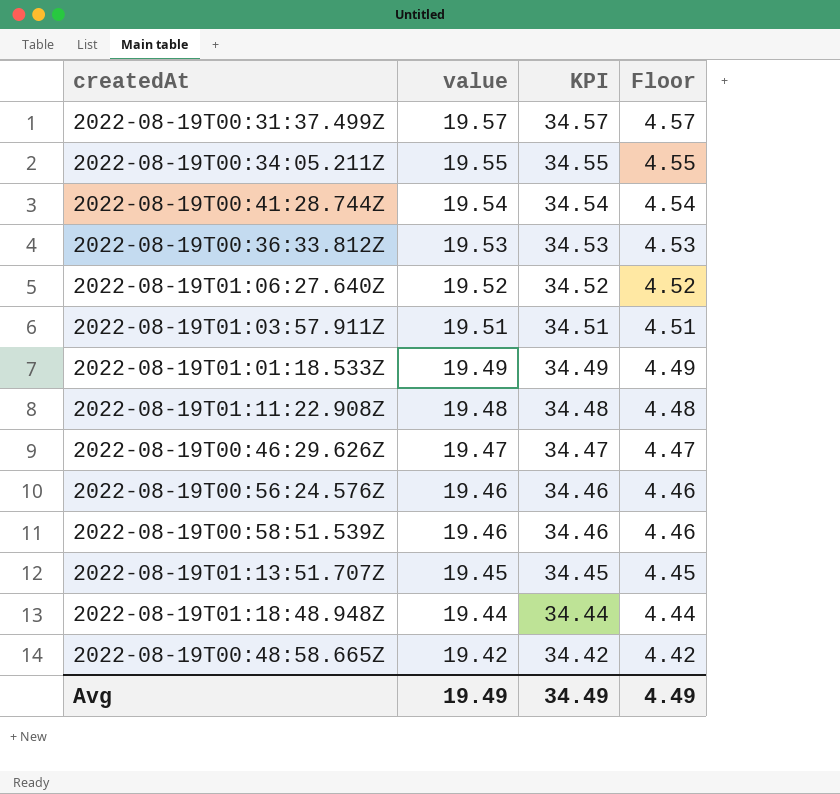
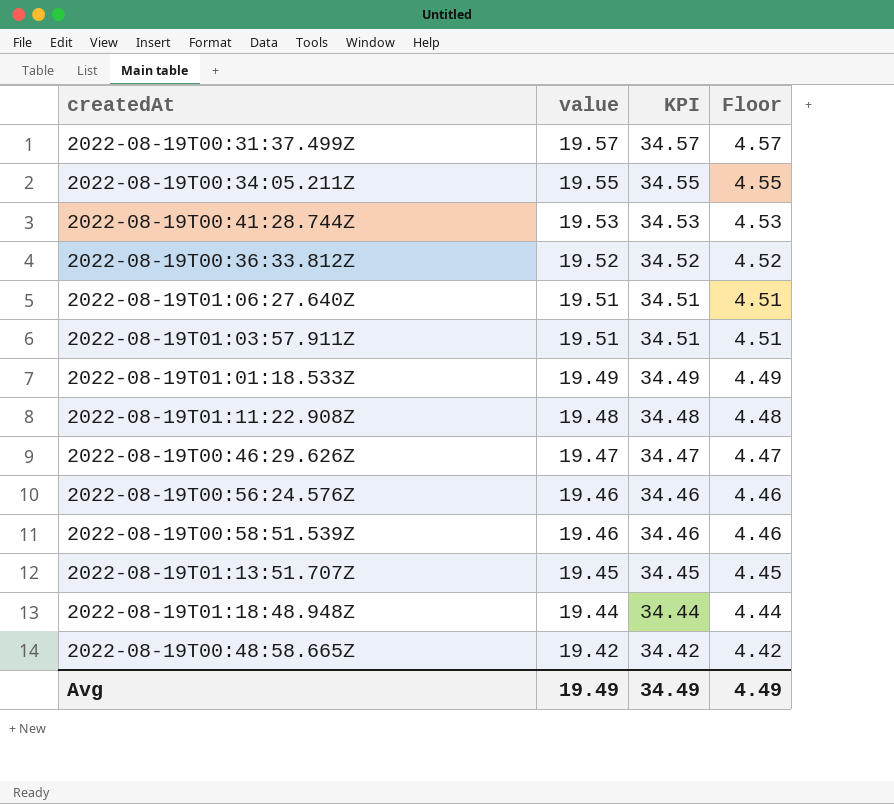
2022-08-19T00:41:28.744Z | value: 19.54 -> 19.53
2022-08-19T00:41:28.744Z | KPI: 34.54 -> 34.53
2022-08-19T00:41:28.744Z | Floor: 4.54 -> 4.53
2022-08-19T00:36:33.812Z | value: 19.53 -> 19.52
2022-08-19T00:36:33.812Z | KPI: 34.53 -> 34.52
2022-08-19T00:36:33.812Z | Floor: 4.53 -> 4.52
2022-08-19T01:06:27.640Z | value: 19.52 -> 19.51
2022-08-19T01:06:27.640Z | KPI: 34.52 -> 34.51
2022-08-19T01:06:27.640Z | Floor: 4.52 -> 4.51

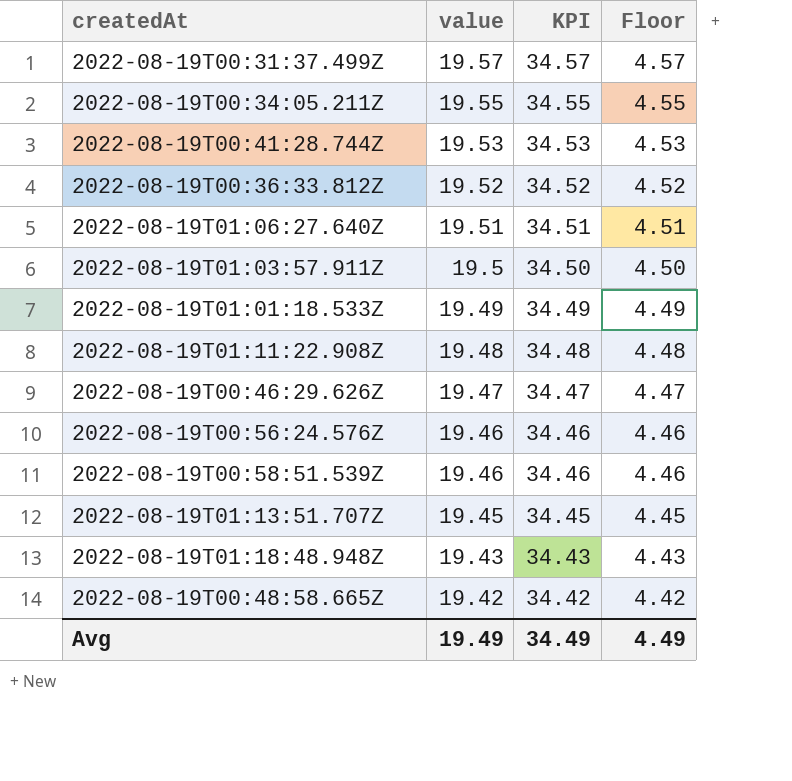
2022-08-19T01:03:57.911Z | value: 19.51 -> 19.5
2022-08-19T01:03:57.911Z | KPI: 34.51 -> 34.50
2022-08-19T01:03:57.911Z | Floor: 4.51 -> 4.50
2022-08-19T01:18:48.948Z | value: 19.44 -> 19.43
2022-08-19T01:18:48.948Z | KPI: 34.44 -> 34.43
2022-08-19T01:18:48.948Z | Floor: 4.44 -> 4.43

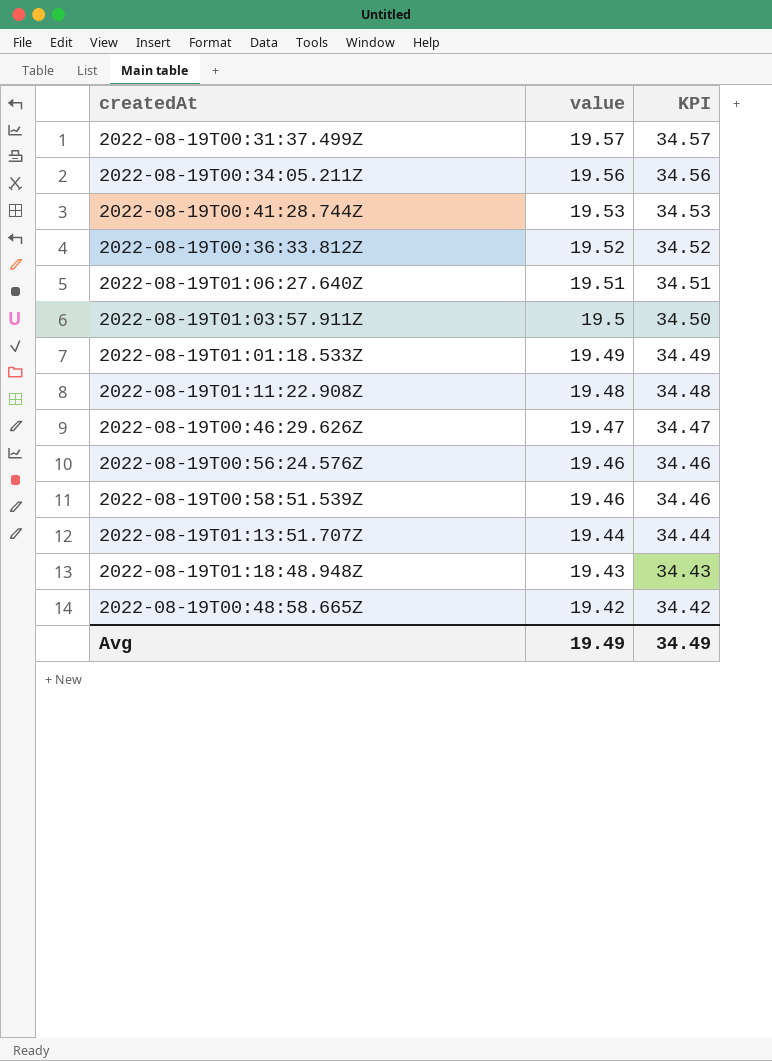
column Floor | formula: [value] - 15 -> none
2022-08-19T00:34:05.211Z | value: 19.55 -> 19.56
2022-08-19T00:34:05.211Z | KPI: 34.55 -> 34.56
2022-08-19T01:13:51.707Z | value: 19.45 -> 19.44
2022-08-19T01:13:51.707Z | KPI: 34.45 -> 34.44

